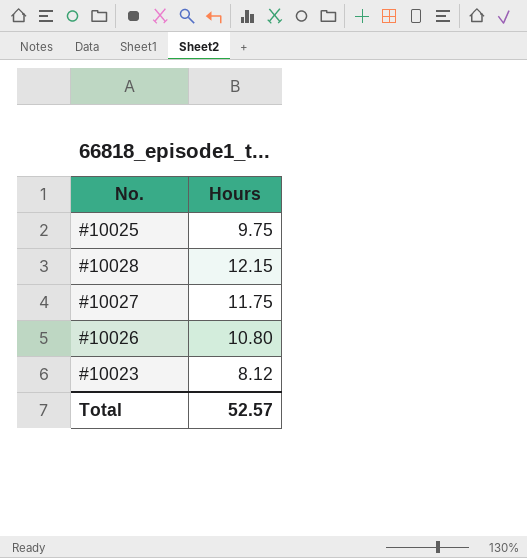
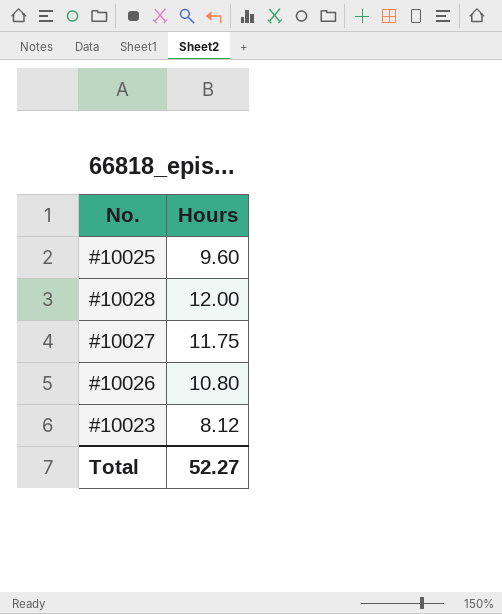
#10025 | Hours: 9.75 -> 9.60
#10028 | Hours: 12.15 -> 12.00
Total | Hours: 52.57 -> 52.27

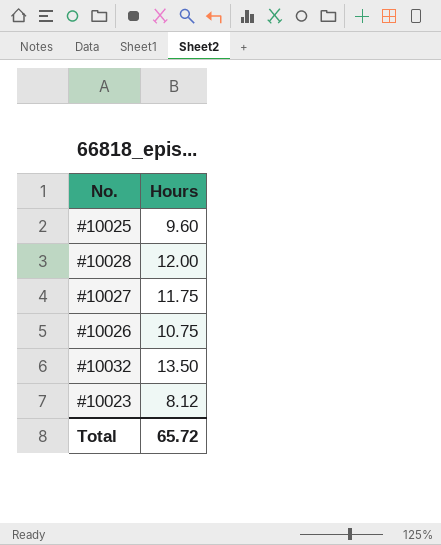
#10026 | Hours: 10.80 -> 10.75
row #10032: none -> 13.50
Total | Hours: 52.27 -> 65.72

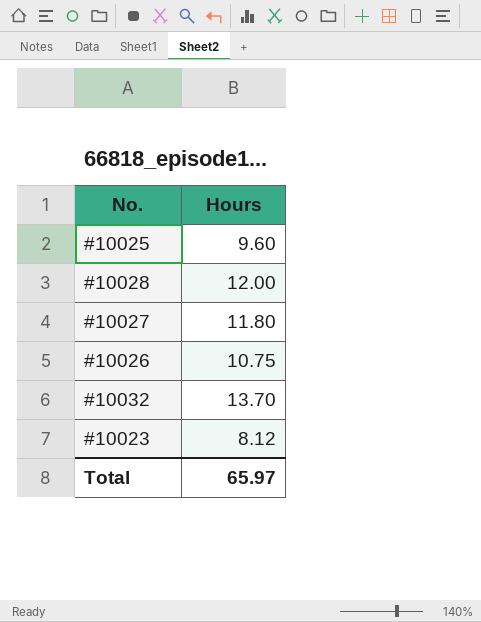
#10027 | Hours: 11.75 -> 11.80
#10032 | Hours: 13.50 -> 13.70
Total | Hours: 65.72 -> 65.97

